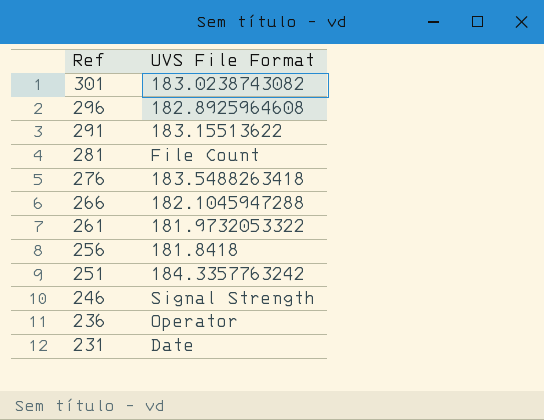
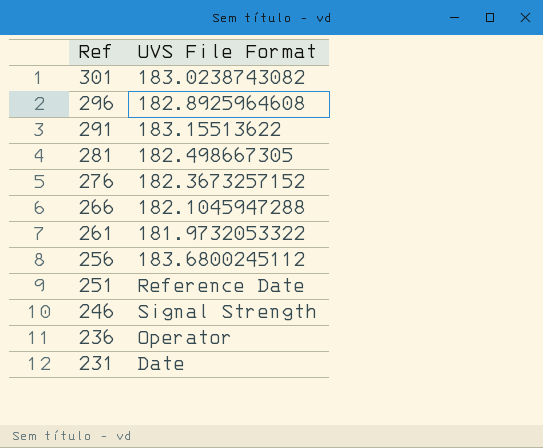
281 | UVS File Format: File Count -> 182.498667305
276 | UVS File Format: 183.5488263418 -> 182.3673257152
256 | UVS File Format: 181.8418 -> 183.6800245112
251 | UVS File Format: 184.3357763242 -> Reference Date

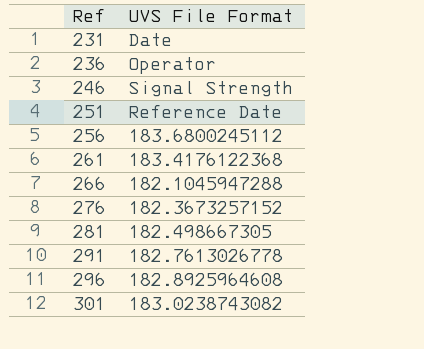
row order: Ref descending -> Ref ascending
261 | UVS File Format: 181.9732053322 -> 183.4176122368
291 | UVS File Format: 183.15513622 -> 182.7613026778

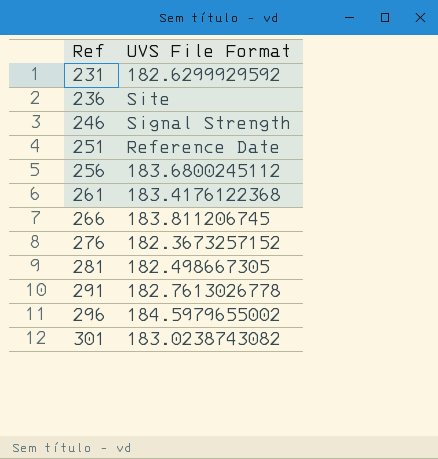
231 | UVS File Format: Date -> 182.6299929592
236 | UVS File Format: Operator -> Site
266 | UVS File Format: 182.1045947288 -> 183.811206745
296 | UVS File Format: 182.8925964608 -> 184.5979655002

